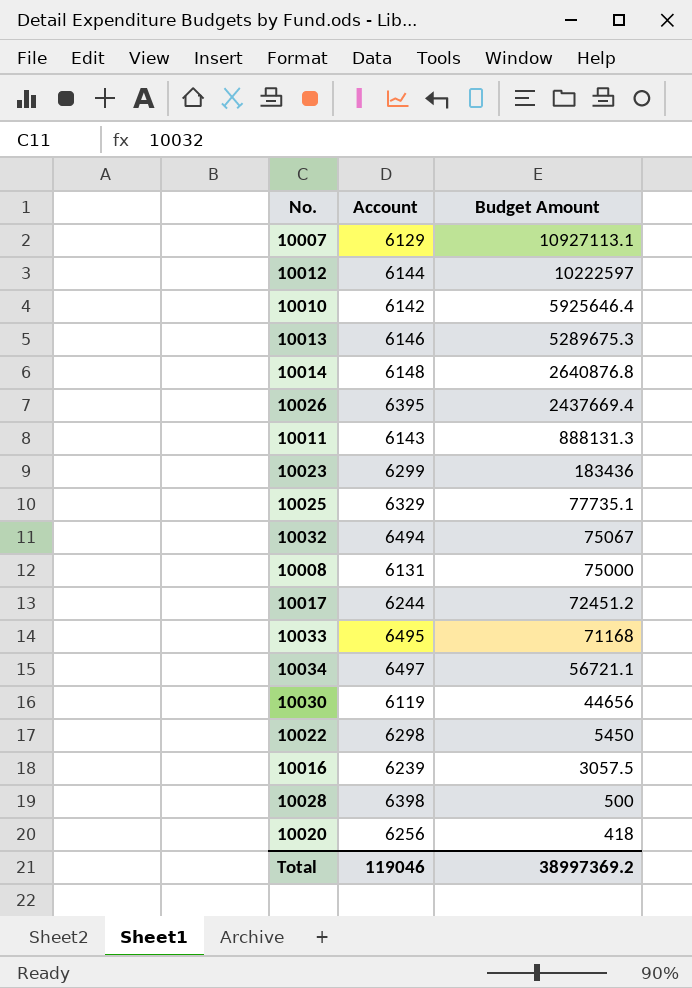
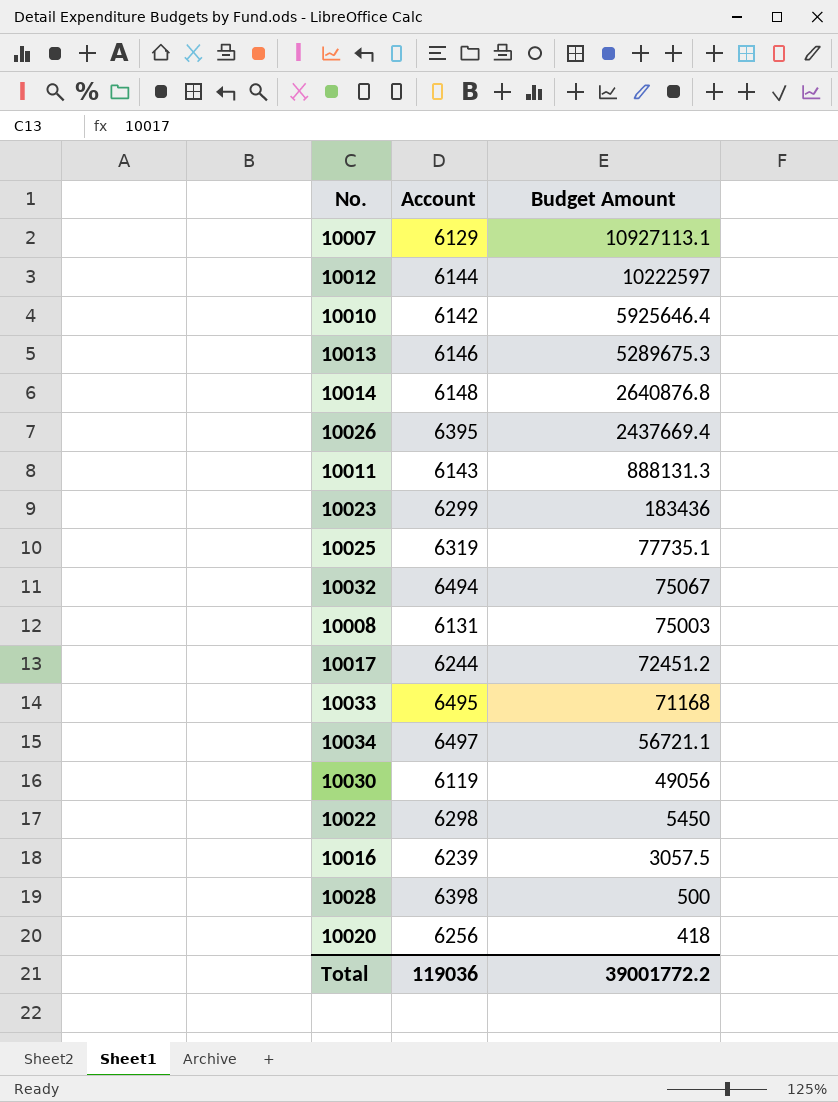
10025 | Account: 6329 -> 6319
10008 | Budget Amount: 75000 -> 75003
10030 | Budget Amount: 44656 -> 49056
Total | Account: 119046 -> 119036
Total | Budget Amount: 38997369.2 -> 39001772.2

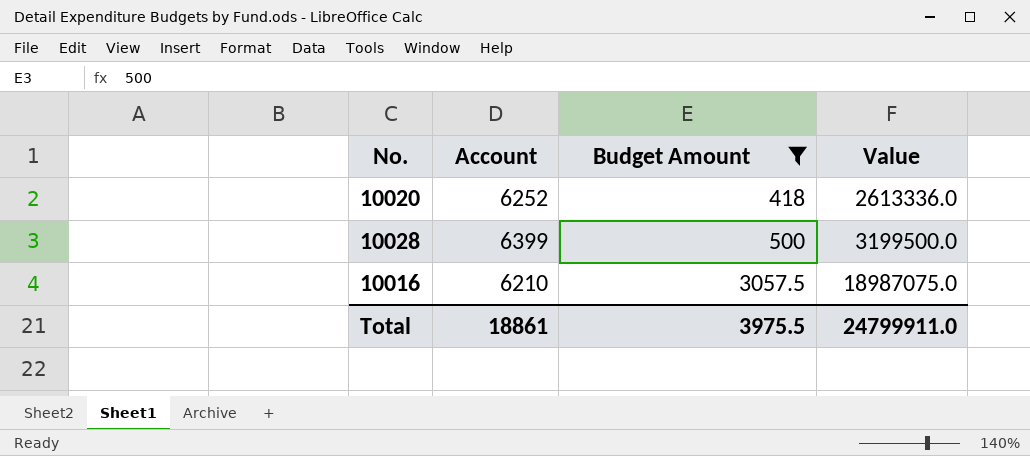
filter: none -> Budget Amount <= 3057.5
row order: Budget Amount descending -> Budget Amount ascending
column Value | formula: none -> [Account] * [Budget Amount]
10020 | Account: 6256 -> 6252
10028 | Account: 6398 -> 6399
10016 | Account: 6239 -> 6210
Total | Account: 119036 -> 18861
Total | Budget Amount: 39001772.2 -> 3975.5

